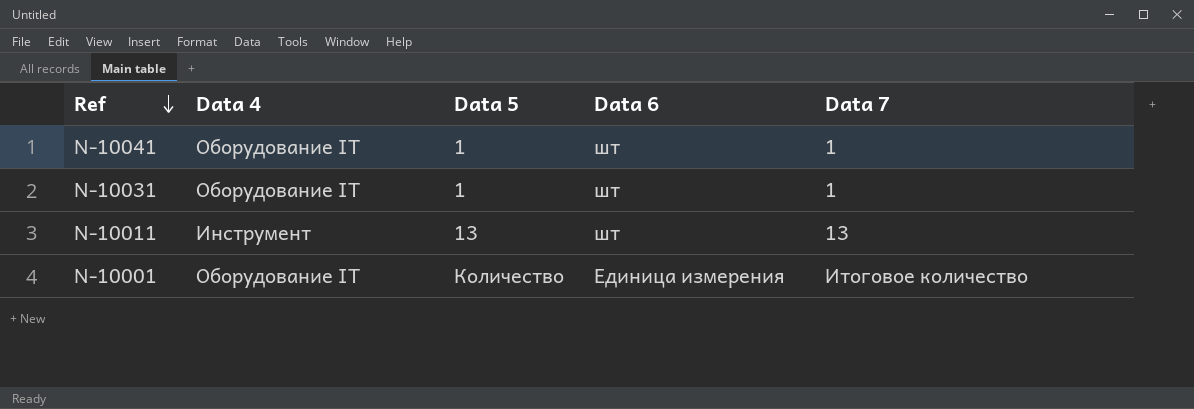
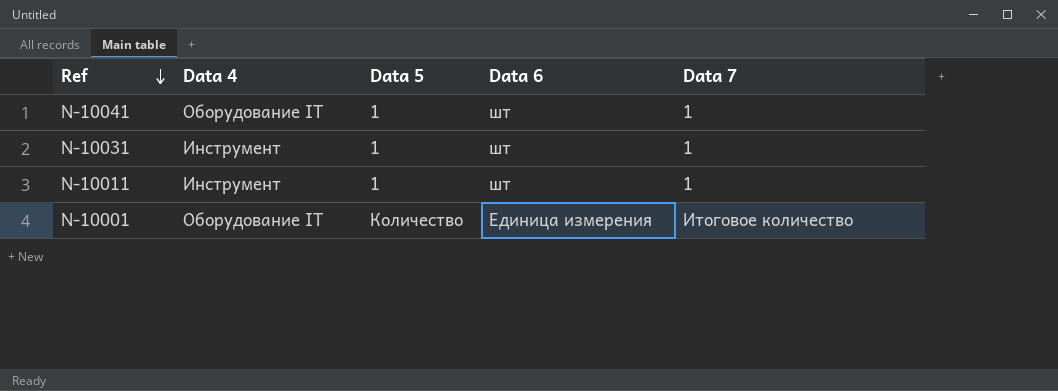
N-10031 | Data 4: Оборудование IT -> Инструмент
N-10011 | Data 5: 13 -> 1
N-10011 | Data 7: 13 -> 1

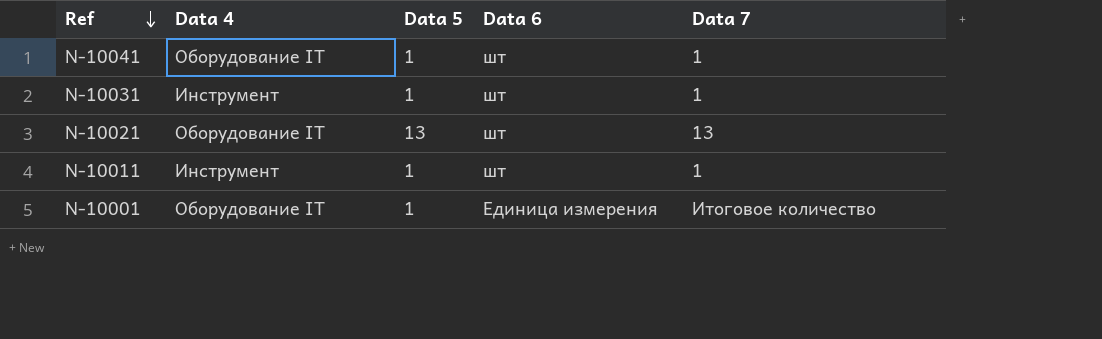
row N-10021: none -> Оборудование IT | 13 | шт | 13
N-10001 | Data 5: Количество -> 1

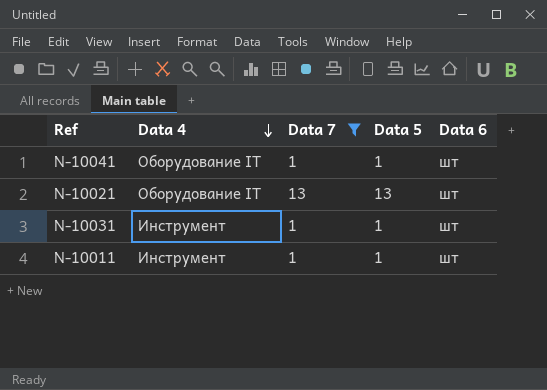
filter: none -> Data 7 != Итоговое количество
row order: Ref descending -> Data 4 descending
column Data 7 | position: 5 -> 3

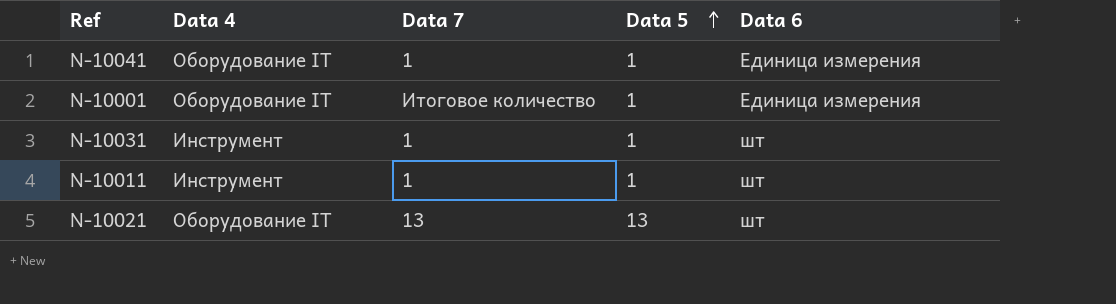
filter: Data 7 != Итоговое количество -> none
row order: Data 4 descending -> Data 5 ascending
N-10041 | Data 6: шт -> Единица измерения

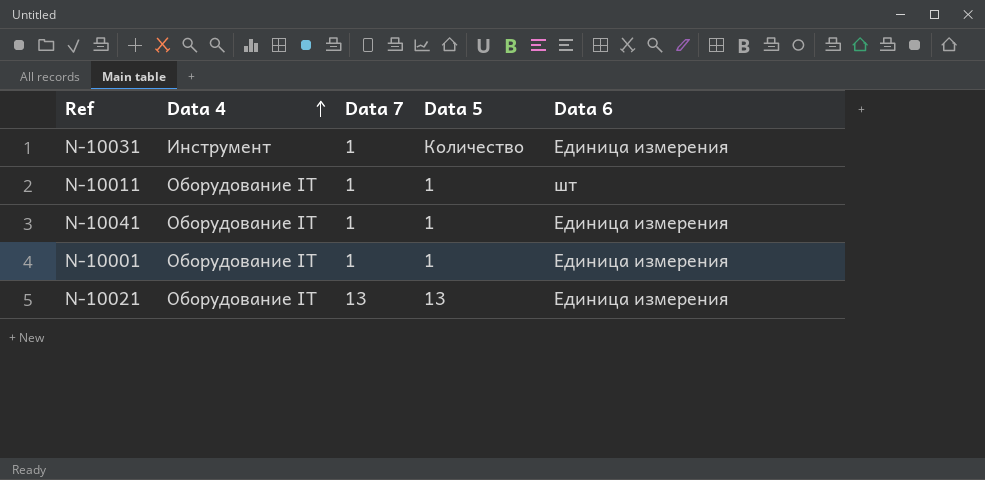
row order: Data 5 ascending -> Data 4 ascending
N-10031 | Data 5: 1 -> Количество
N-10031 | Data 6: шт -> Единица измерения
N-10011 | Data 4: Инструмент -> Оборудование IT
N-10001 | Data 7: Итоговое количество -> 1
N-10021 | Data 6: шт -> Единица измерения

